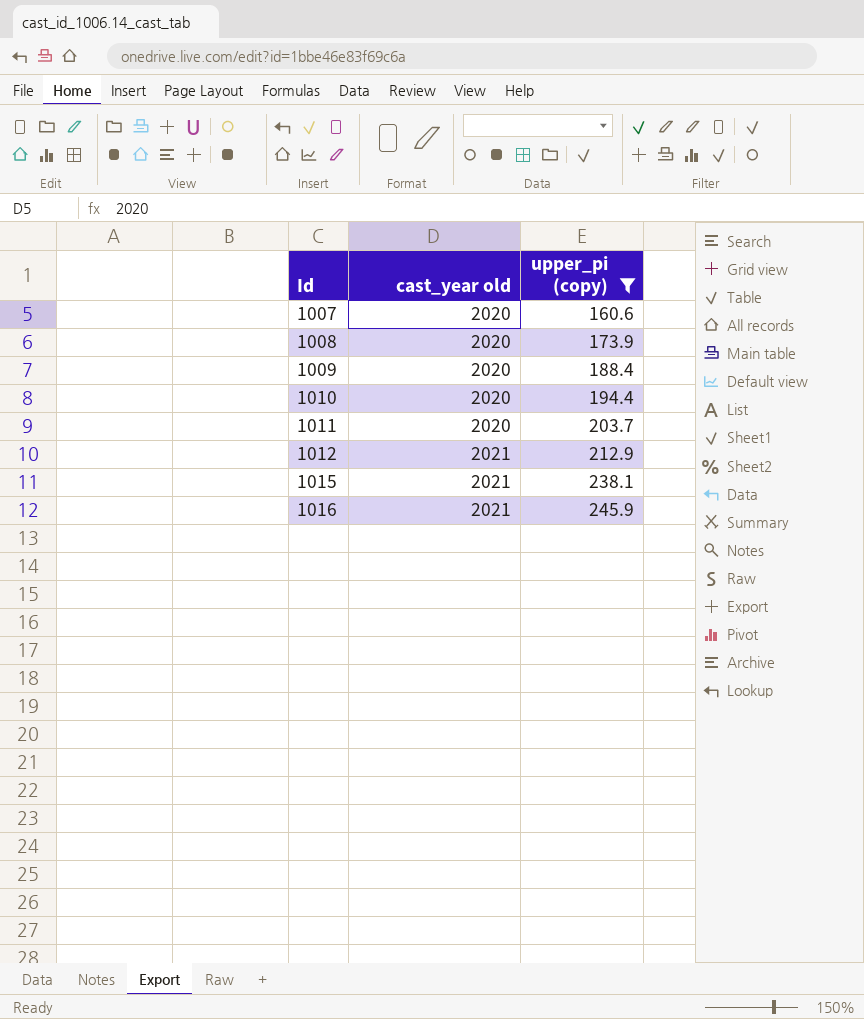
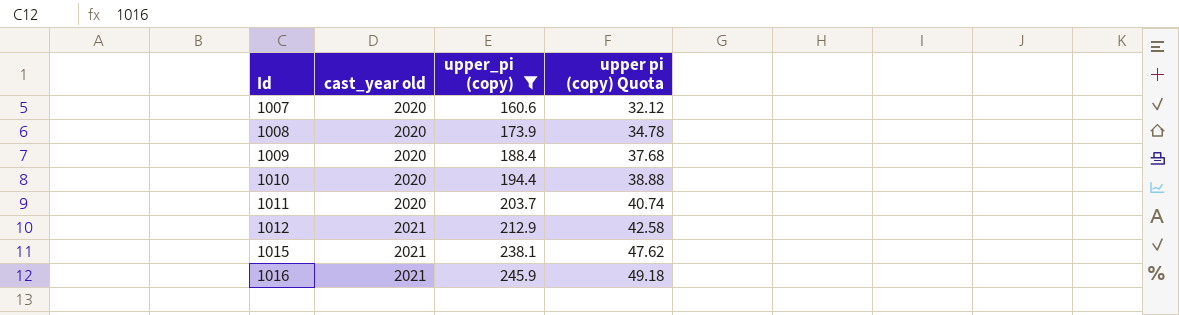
column upper pi (copy) Quota | formula: none -> [upper_pi (copy)] * 0.2

